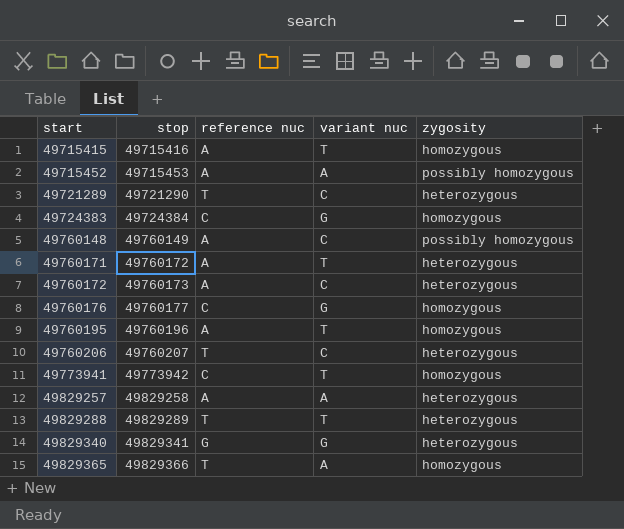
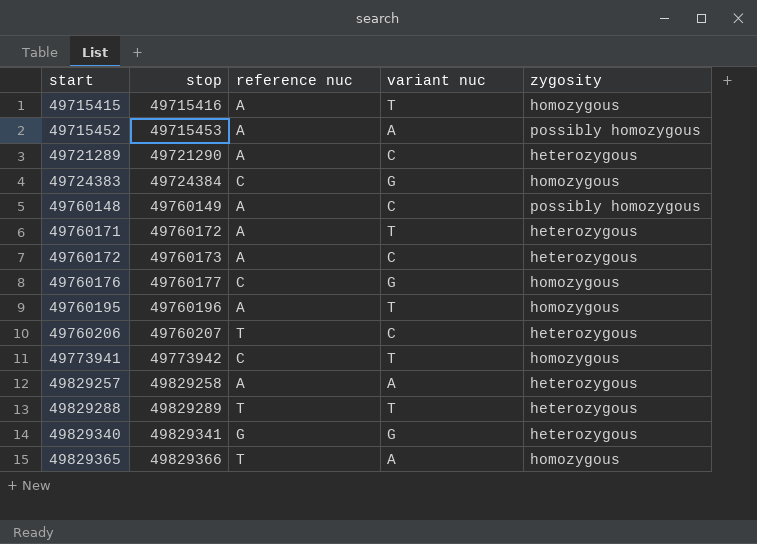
49721289 | reference nuc: T -> A

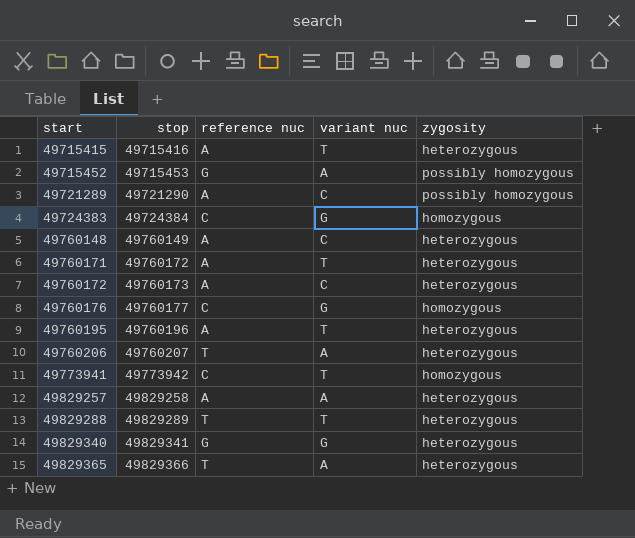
49715415 | zygosity: homozygous -> heterozygous
49715452 | reference nuc: A -> G
49721289 | zygosity: heterozygous -> possibly homozygous
49760148 | zygosity: possibly homozygous -> heterozygous
49760195 | zygosity: homozygous -> heterozygous
49760206 | variant nuc: C -> A
49829365 | zygosity: homozygous -> heterozygous

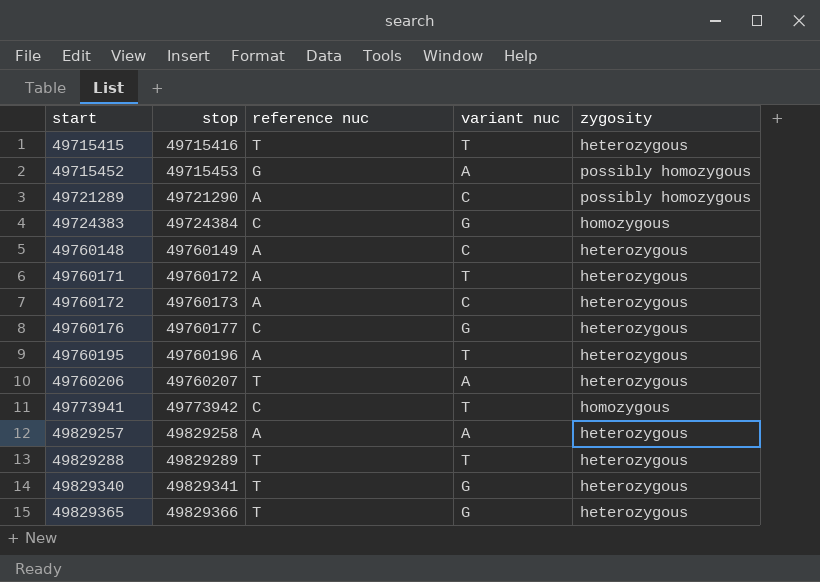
49715415 | reference nuc: A -> T
49760176 | zygosity: homozygous -> heterozygous
49829340 | reference nuc: G -> T
49829365 | variant nuc: A -> G

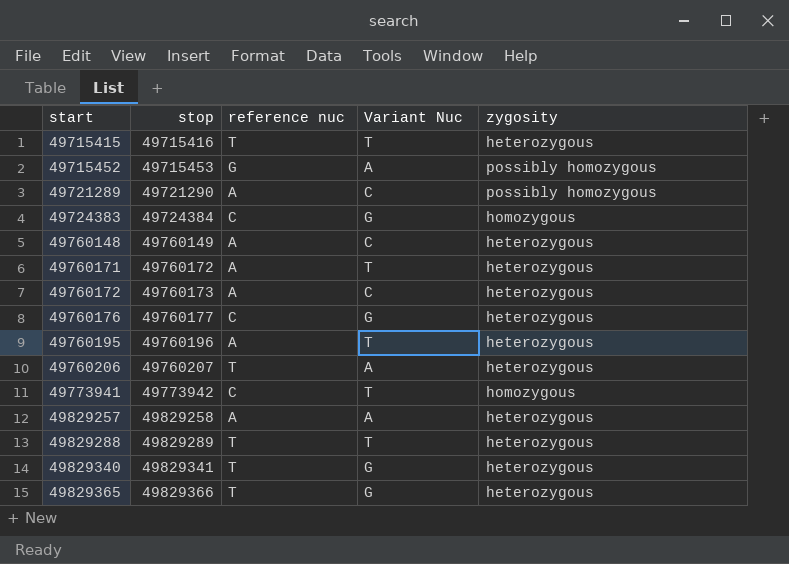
column name: variant nuc -> Variant Nuc

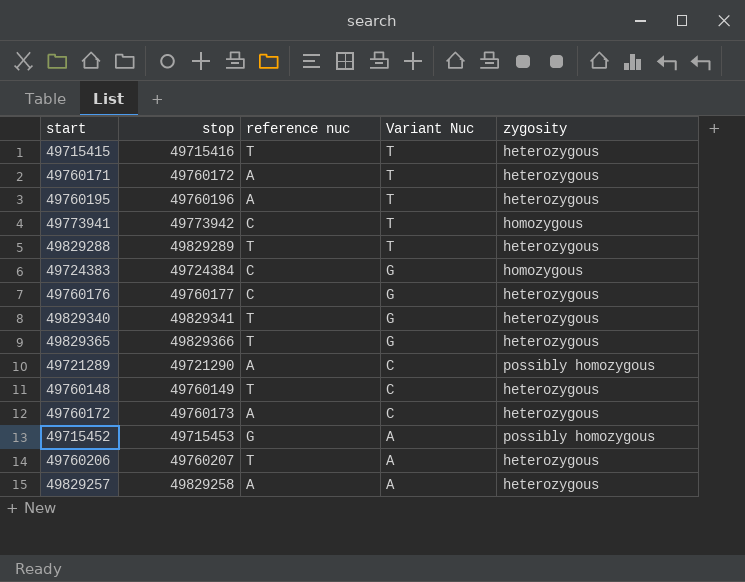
row order: start ascending -> Variant Nuc descending
49760148 | reference nuc: A -> T

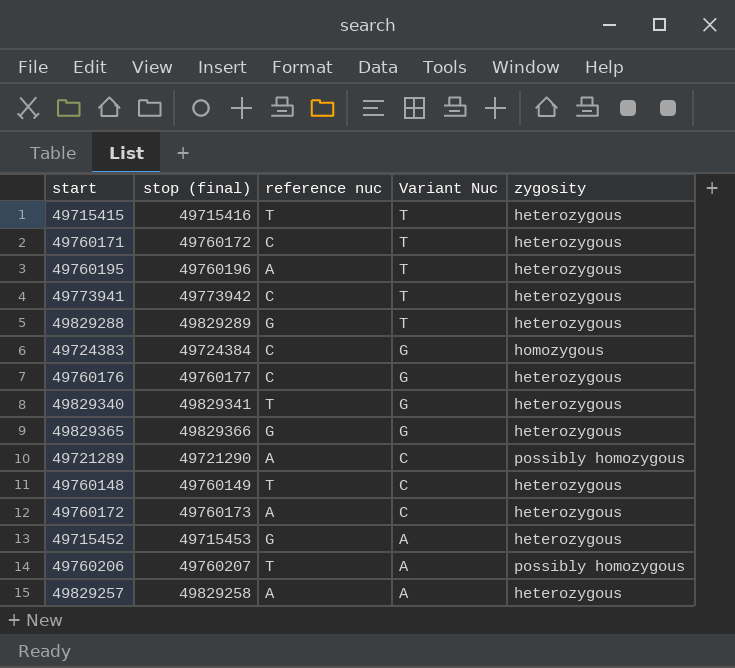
column name: stop -> stop (final)
49760171 | reference nuc: A -> C
49773941 | zygosity: homozygous -> heterozygous
49829288 | reference nuc: T -> G
49829365 | reference nuc: T -> G
49715452 | zygosity: possibly homozygous -> heterozygous
49760206 | zygosity: heterozygous -> possibly homozygous

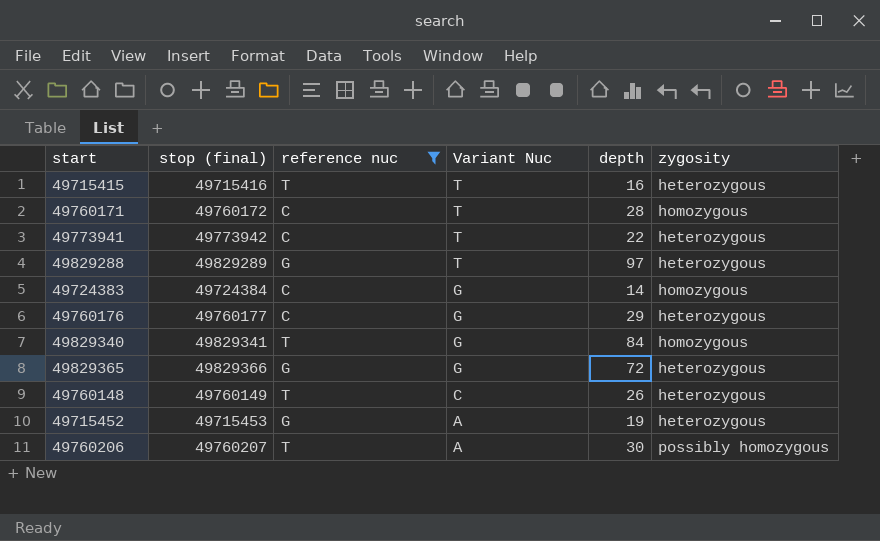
filter: none -> reference nuc != A
column depth | position: none -> 5
49760171 | zygosity: heterozygous -> homozygous
49829340 | zygosity: heterozygous -> homozygous

